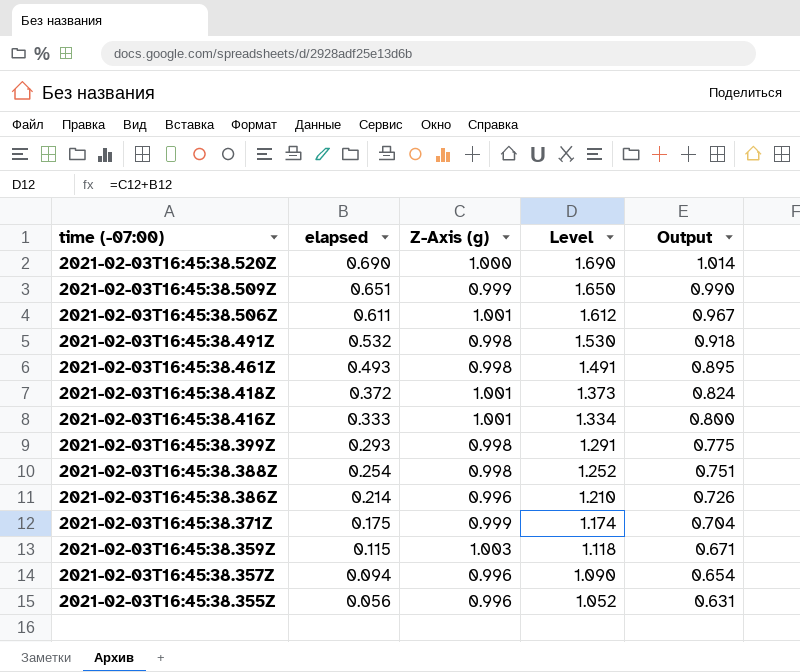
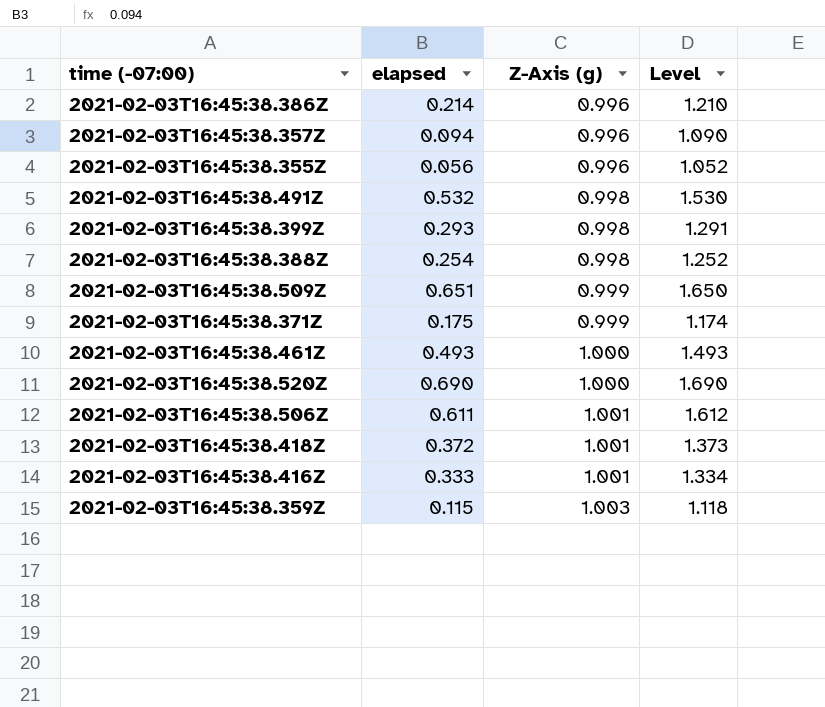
row order: time (-07:00) descending -> Z-Axis (g) ascending
column Output | formula: [Level] * 0.6 -> none
2021-02-03T16:45:38.461Z | Z-Axis (g): 0.998 -> 1.000
2021-02-03T16:45:38.461Z | Level: 1.491 -> 1.493

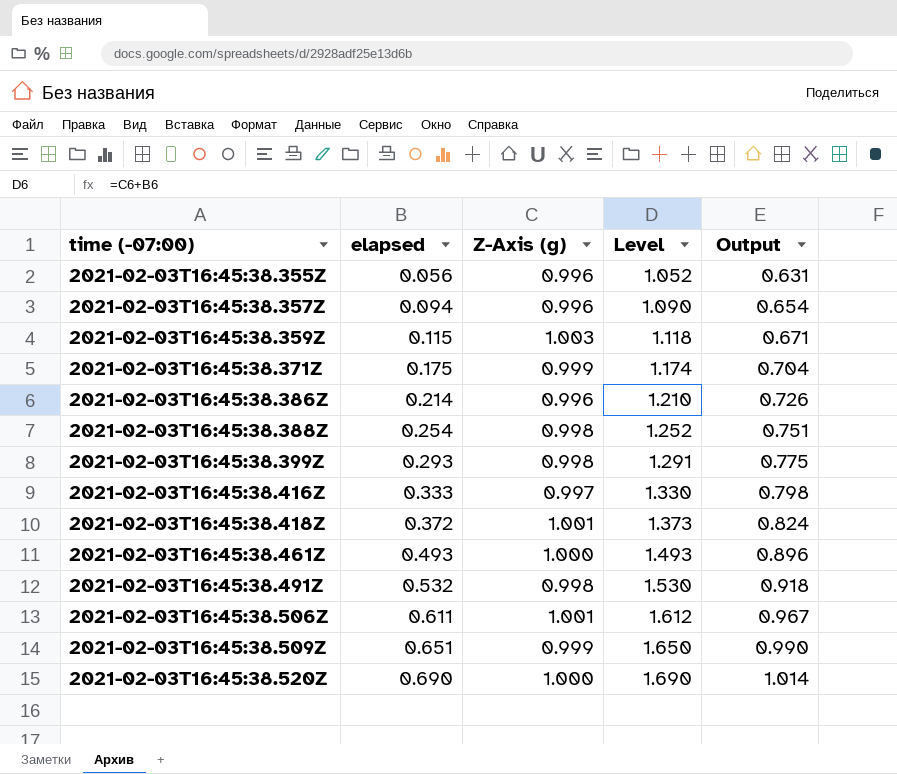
row order: Z-Axis (g) ascending -> time (-07:00) ascending
column Output | formula: none -> [Level] * 0.6
2021-02-03T16:45:38.416Z | Z-Axis (g): 1.001 -> 0.997
2021-02-03T16:45:38.416Z | Level: 1.334 -> 1.330

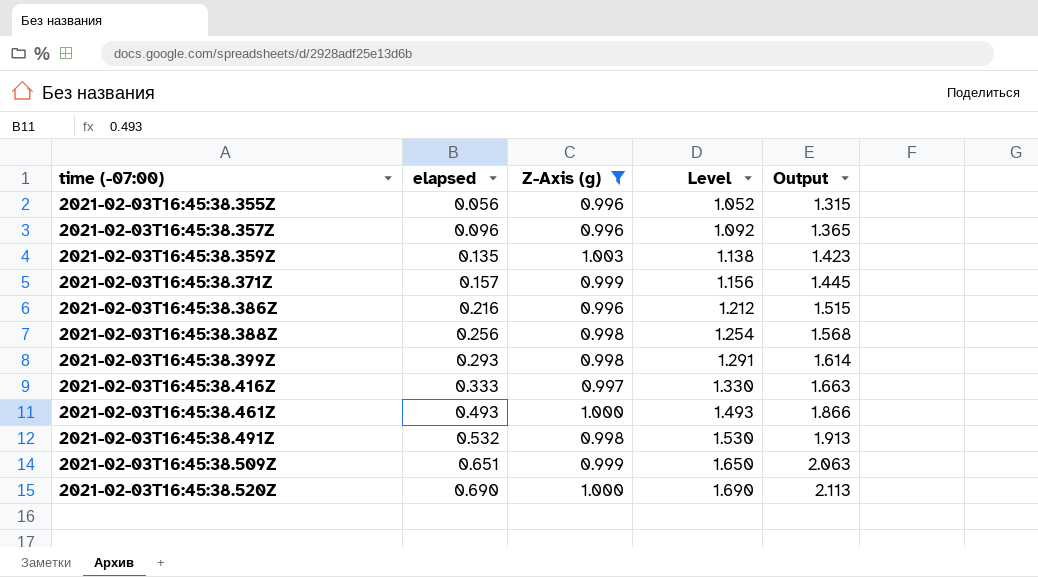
filter: none -> Z-Axis (g) != 1.001
column Output | formula: [Level] * 0.6 -> [Level] * 1.25
2021-02-03T16:45:38.357Z | elapsed: 0.094 -> 0.096
2021-02-03T16:45:38.357Z | Level: 1.090 -> 1.092
2021-02-03T16:45:38.359Z | elapsed: 0.115 -> 0.135
2021-02-03T16:45:38.359Z | Level: 1.118 -> 1.138
2021-02-03T16:45:38.371Z | elapsed: 0.175 -> 0.157
2021-02-03T16:45:38.371Z | Level: 1.174 -> 1.156
2021-02-03T16:45:38.386Z | elapsed: 0.214 -> 0.216
2021-02-03T16:45:38.386Z | Level: 1.210 -> 1.212
2021-02-03T16:45:38.388Z | elapsed: 0.254 -> 0.256
2021-02-03T16:45:38.388Z | Level: 1.252 -> 1.254

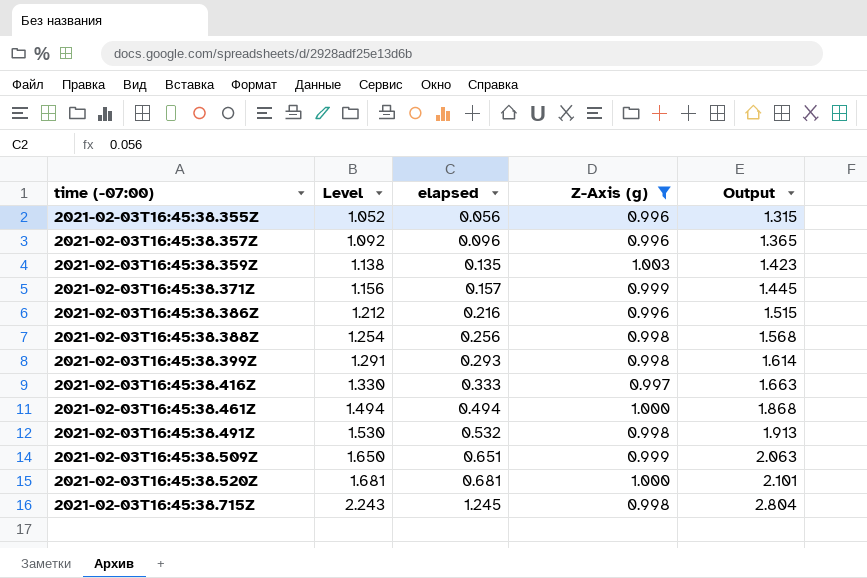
column Level | position: 4 -> 2
2021-02-03T16:45:38.461Z | Level: 1.493 -> 1.494
2021-02-03T16:45:38.461Z | elapsed: 0.493 -> 0.494
2021-02-03T16:45:38.461Z | Output: 1.866 -> 1.868
2021-02-03T16:45:38.520Z | Level: 1.690 -> 1.681
2021-02-03T16:45:38.520Z | elapsed: 0.690 -> 0.681
2021-02-03T16:45:38.520Z | Output: 2.113 -> 2.101
row 2021-02-03T16:45:38.715Z: none -> 2.243 | 1.245 | 0.998 | 2.804

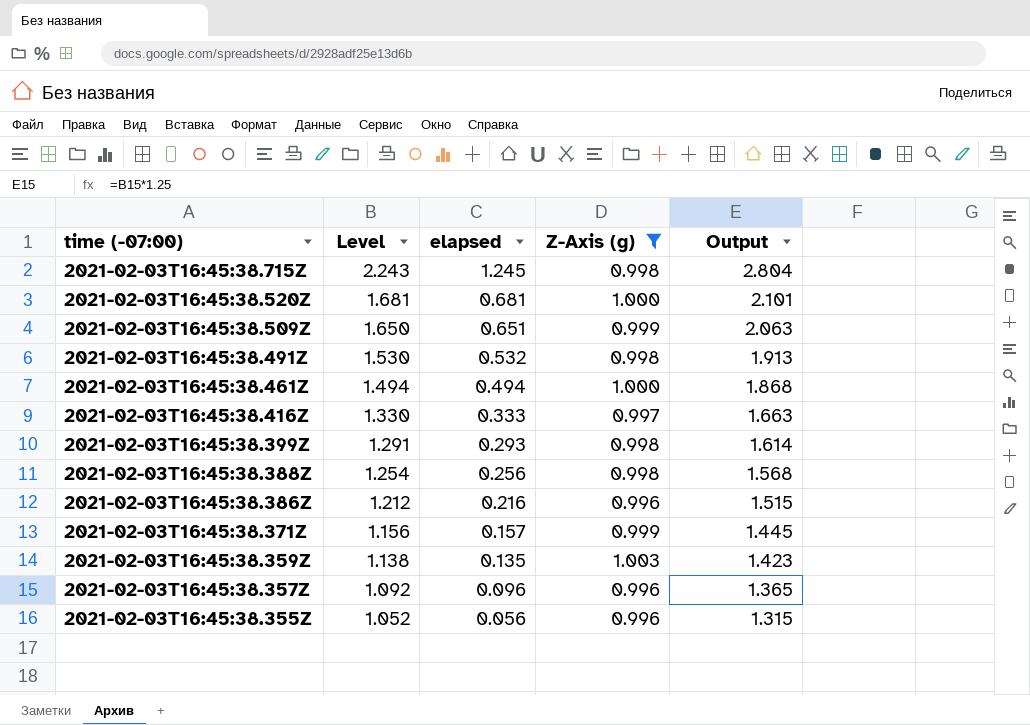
row order: time (-07:00) ascending -> time (-07:00) descending

